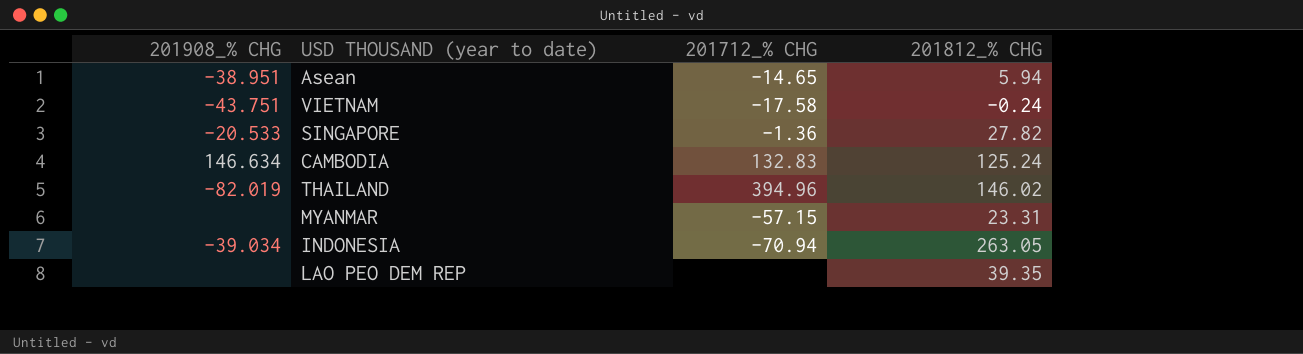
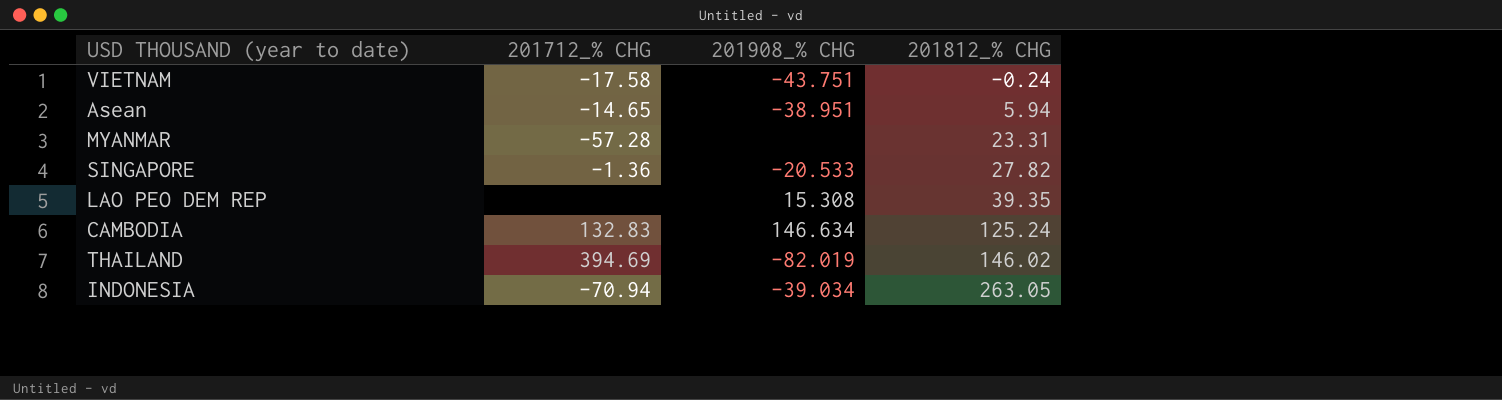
row order: none -> 201812_% CHG ascending
column 201908_% CHG | position: 1 -> 3
MYANMAR | 201712_% CHG: -57.15 -> -57.28
LAO PEO DEM REP | 201908_% CHG: none -> 15.308
THAILAND | 201712_% CHG: 394.96 -> 394.69

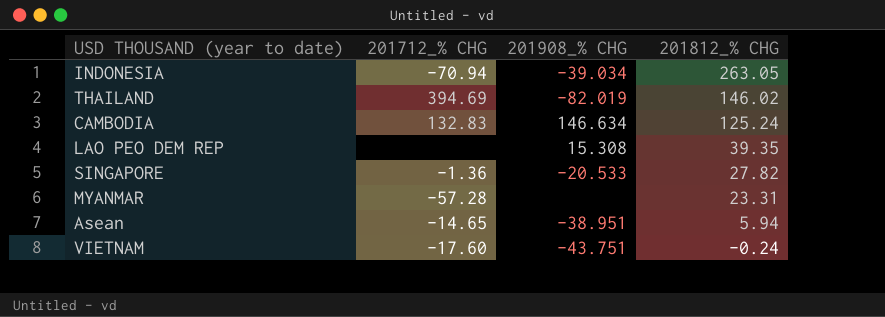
row order: 201812_% CHG ascending -> 201812_% CHG descending
VIETNAM | 201712_% CHG: -17.58 -> -17.60

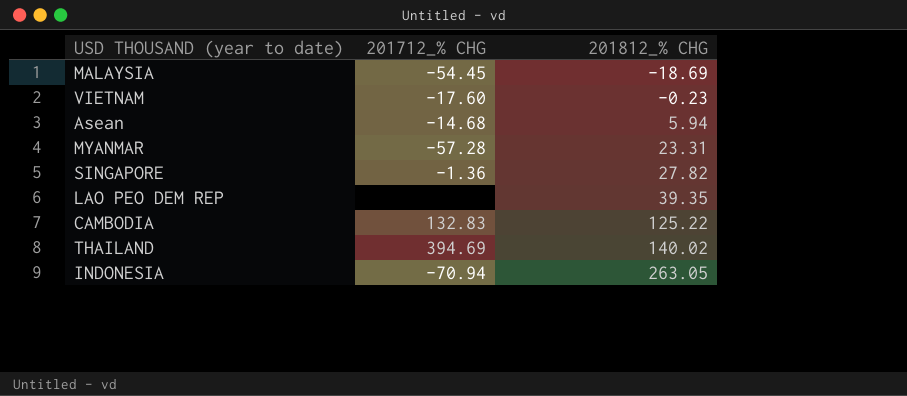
row order: 201812_% CHG descending -> 201812_% CHG ascending
column 201908_% CHG | position: 3 -> none
row MALAYSIA: none -> -54.45 | -18.69
VIETNAM | 201812_% CHG: -0.24 -> -0.23
Asean | 201712_% CHG: -14.65 -> -14.68
CAMBODIA | 201812_% CHG: 125.24 -> 125.22
THAILAND | 201812_% CHG: 146.02 -> 140.02

